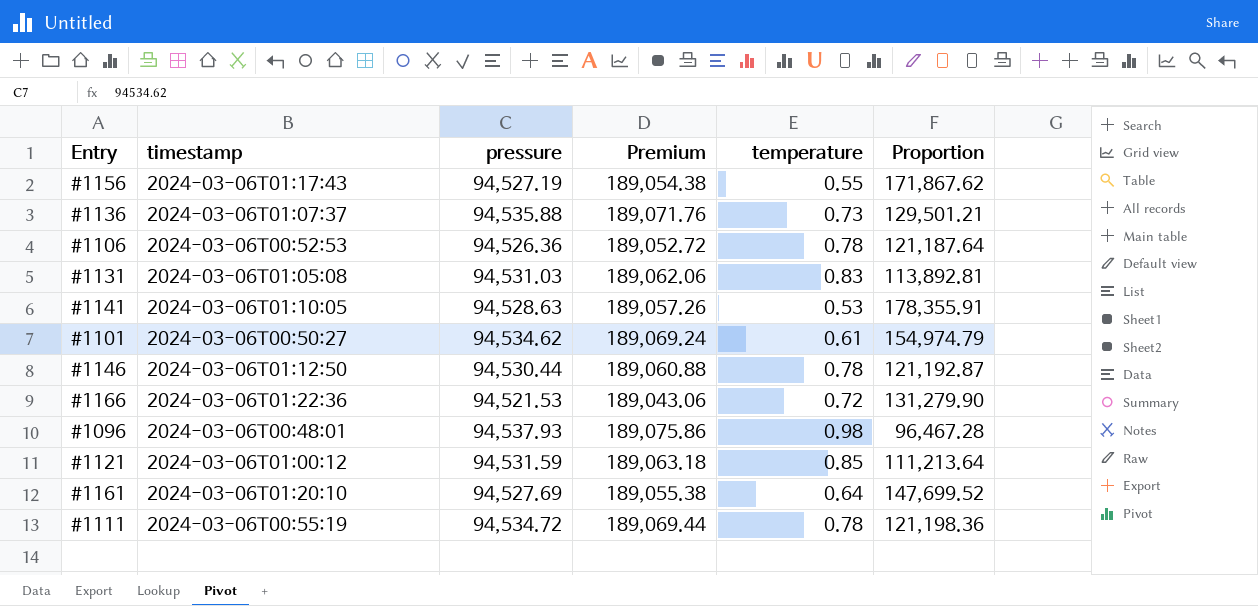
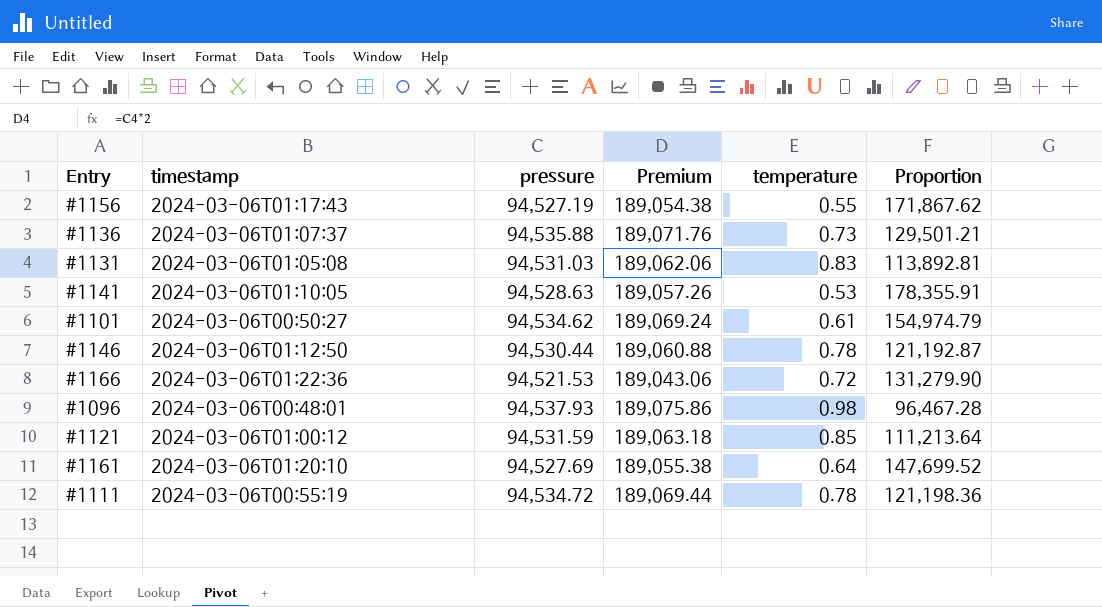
row #1106: 2024-03-06T00:52:53 | 94,526.36 | 189,052.72 | 0.78 | 121,187.64 -> none

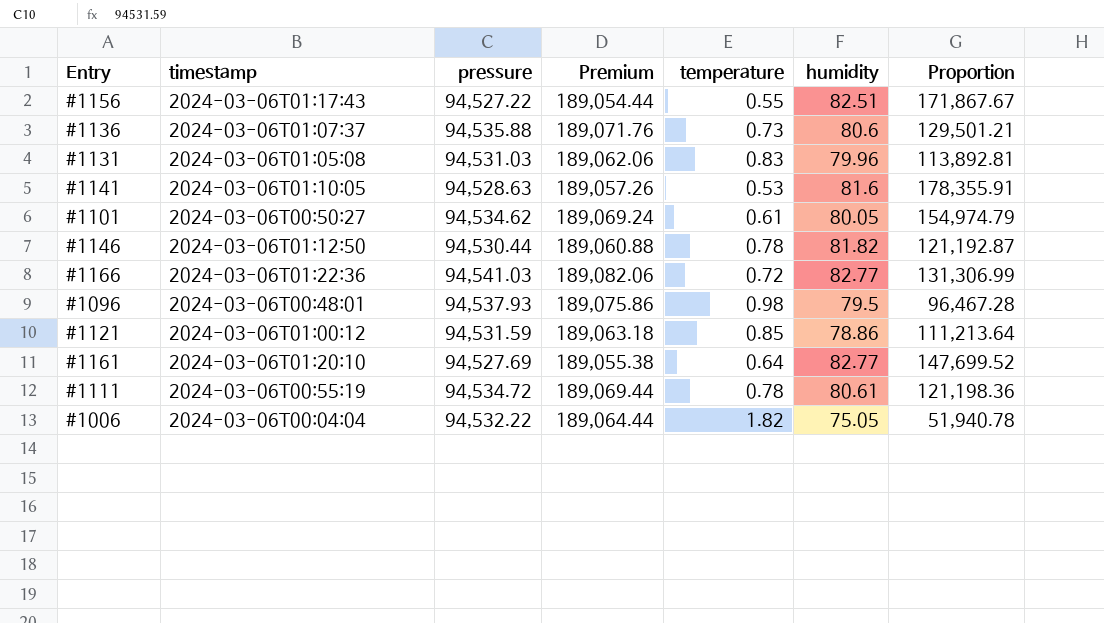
column humidity | position: none -> 6
#1156 | pressure: 94,527.19 -> 94,527.22
#1156 | Premium: 189,054.38 -> 189,054.44
#1156 | Proportion: 171,867.62 -> 171,867.67
#1166 | pressure: 94,521.53 -> 94,541.03
#1166 | Premium: 189,043.06 -> 189,082.06
#1166 | Proportion: 131,279.90 -> 131,306.99
row #1006: none -> 2024-03-06T00:04:04 | 94,532.22 | 189,064.44 | 1.82 | 75.05 | 51,940.78

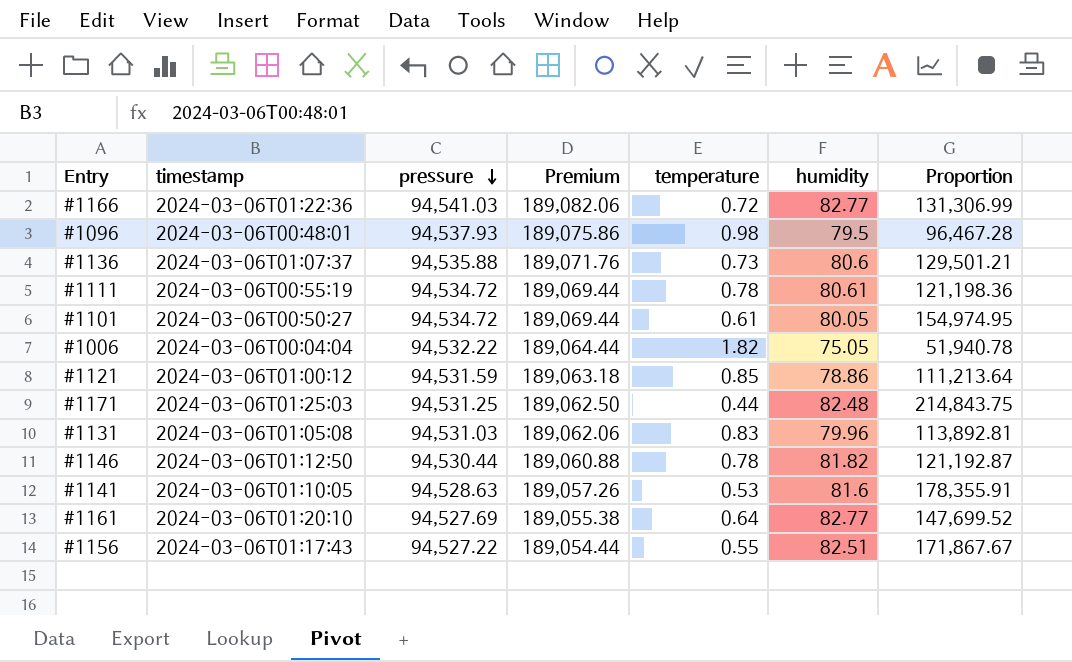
row order: none -> pressure descending
#1101 | pressure: 94,534.62 -> 94,534.72
#1101 | Premium: 189,069.24 -> 189,069.44
#1101 | Proportion: 154,974.79 -> 154,974.95
row #1171: none -> 2024-03-06T01:25:03 | 94,531.25 | 189,062.50 | 0.44 | 82.48 | 214,843.75

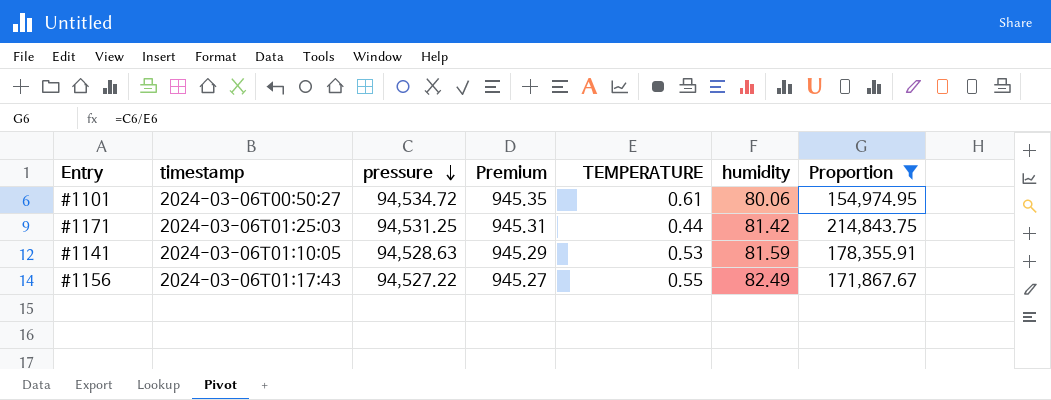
filter: none -> Proportion >= 154,974.95
column Premium | formula: [pressure] * 2 -> [pressure] * 0.01
column name: temperature -> TEMPERATURE
#1101 | humidity: 80.05 -> 80.06
#1171 | humidity: 82.48 -> 81.42
#1141 | humidity: 81.6 -> 81.59
#1156 | humidity: 82.51 -> 82.49

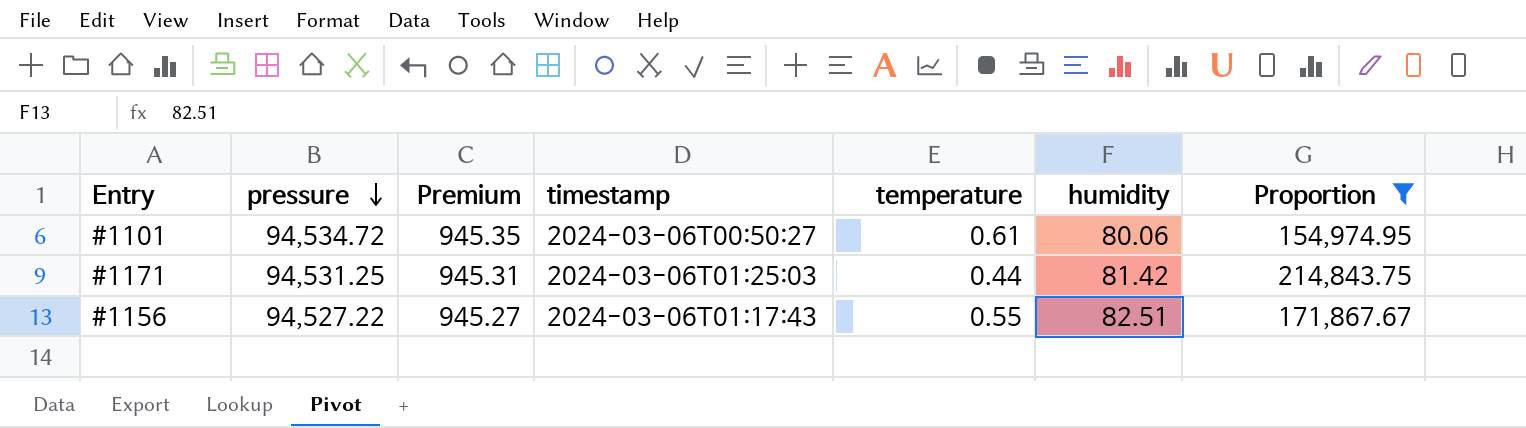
column timestamp | position: 2 -> 4
column name: TEMPERATURE -> temperature
row #1141: 2024-03-06T01:10:05 | 94,528.63 | 945.29 | 0.53 | 81.59 | 178,355.91 -> none
#1156 | humidity: 82.49 -> 82.51

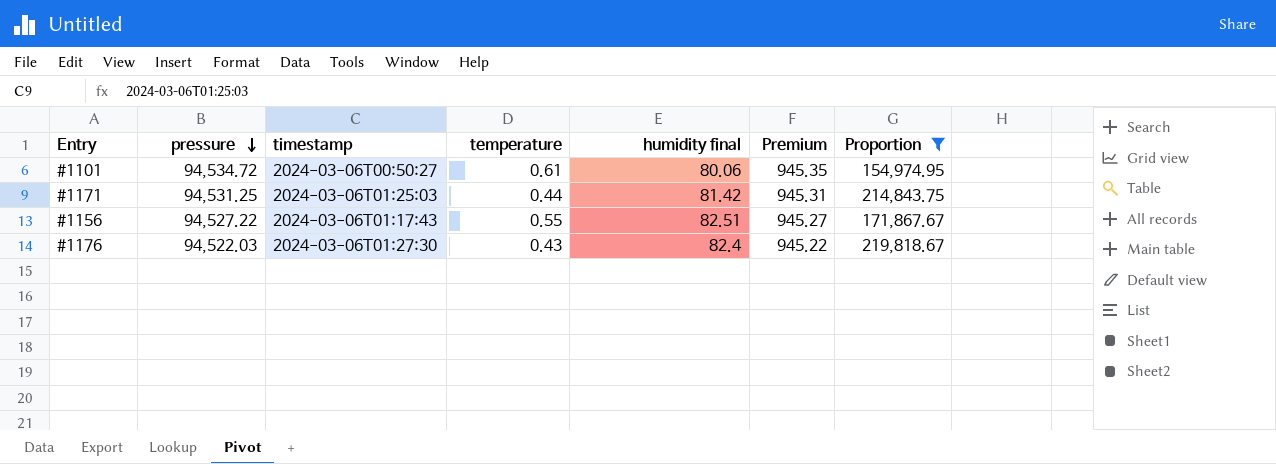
column name: humidity -> humidity final
column Premium | position: 3 -> 6
row #1176: none -> 94,522.03 | 2024-03-06T01:27:30 | 0.43 | 82.4 | 945.22 | 219,818.67

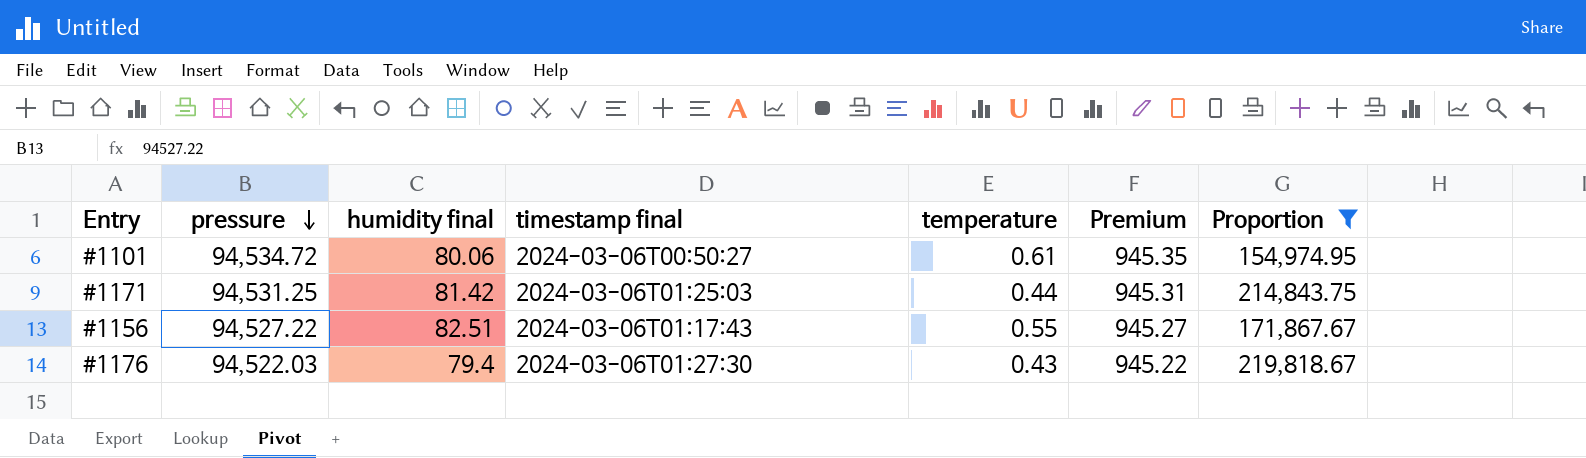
column humidity final | position: 5 -> 3
column name: timestamp -> timestamp final
#1176 | humidity final: 82.4 -> 79.4

